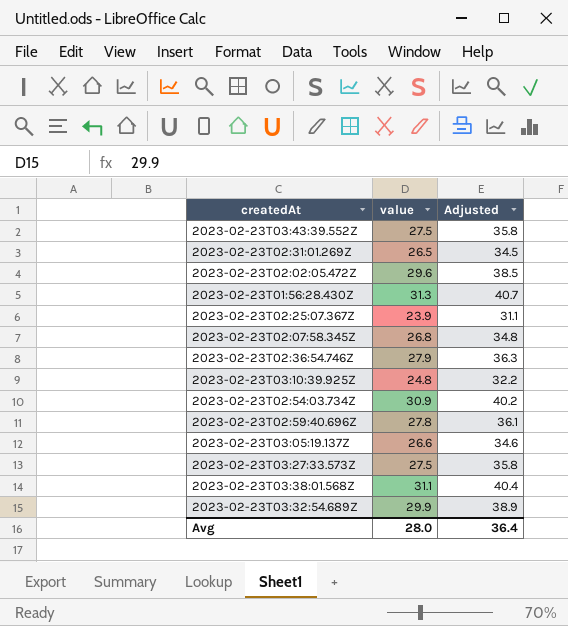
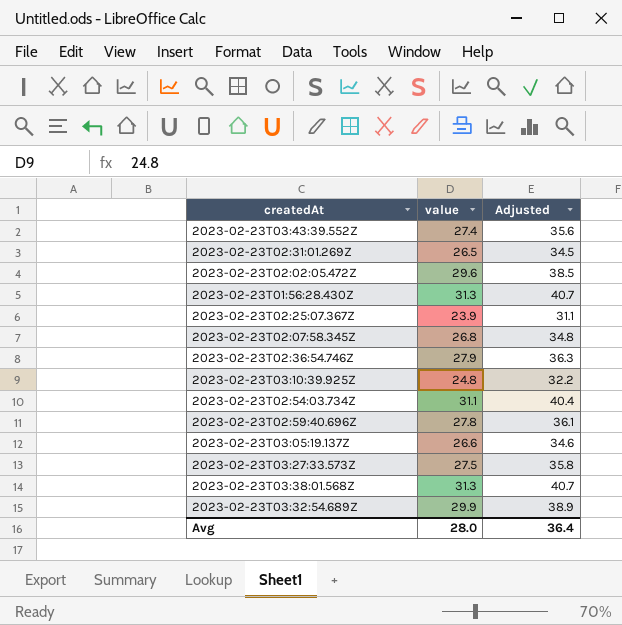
2023-02-23T03:43:39.552Z | value: 27.5 -> 27.4
2023-02-23T03:43:39.552Z | Adjusted: 35.8 -> 35.6
2023-02-23T02:54:03.734Z | value: 30.9 -> 31.1
2023-02-23T02:54:03.734Z | Adjusted: 40.2 -> 40.4
2023-02-23T03:38:01.568Z | value: 31.1 -> 31.3
2023-02-23T03:38:01.568Z | Adjusted: 40.4 -> 40.7

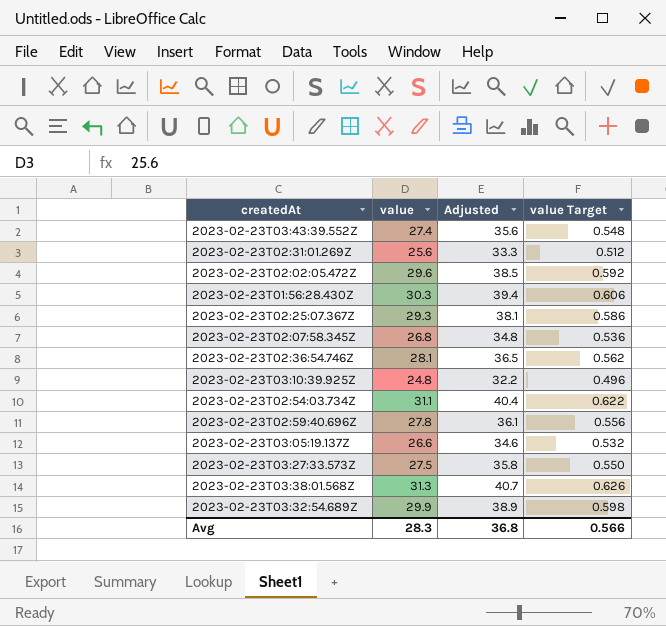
column value Target | formula: none -> [value] * 0.02
2023-02-23T02:31:01.269Z | value: 26.5 -> 25.6
2023-02-23T02:31:01.269Z | Adjusted: 34.5 -> 33.3
2023-02-23T01:56:28.430Z | value: 31.3 -> 30.3
2023-02-23T01:56:28.430Z | Adjusted: 40.7 -> 39.4
2023-02-23T02:25:07.367Z | value: 23.9 -> 29.3
2023-02-23T02:25:07.367Z | Adjusted: 31.1 -> 38.1
2023-02-23T02:36:54.746Z | value: 27.9 -> 28.1
2023-02-23T02:36:54.746Z | Adjusted: 36.3 -> 36.5
Avg | value: 28.0 -> 28.3
Avg | Adjusted: 36.4 -> 36.8

